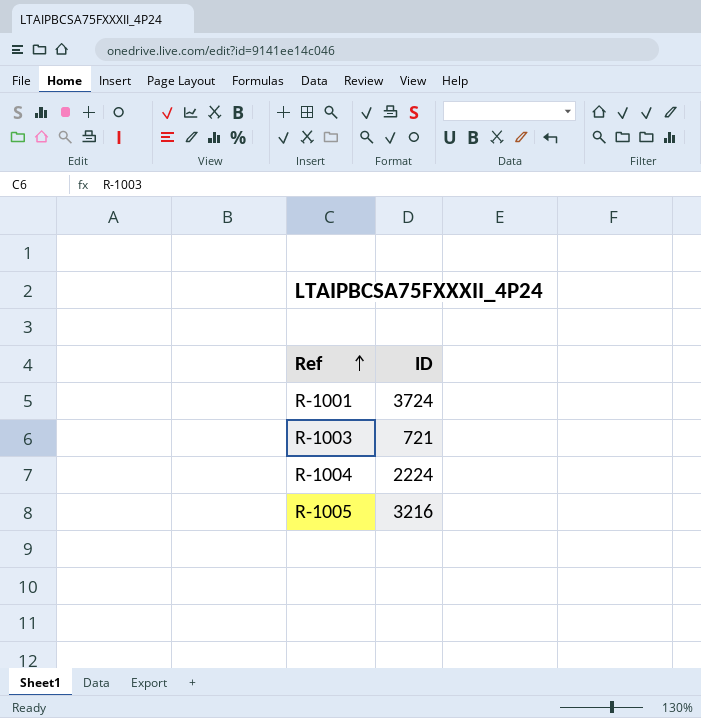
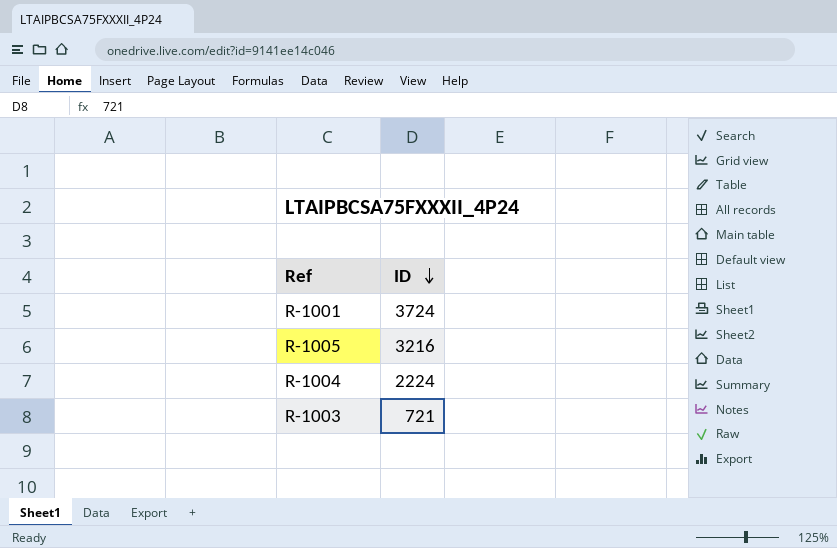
row order: Ref ascending -> ID descending

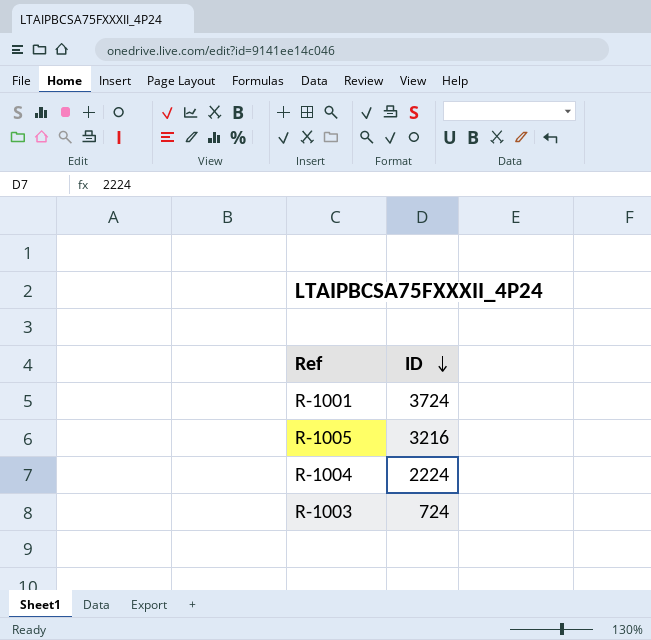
R-1003 | ID: 721 -> 724

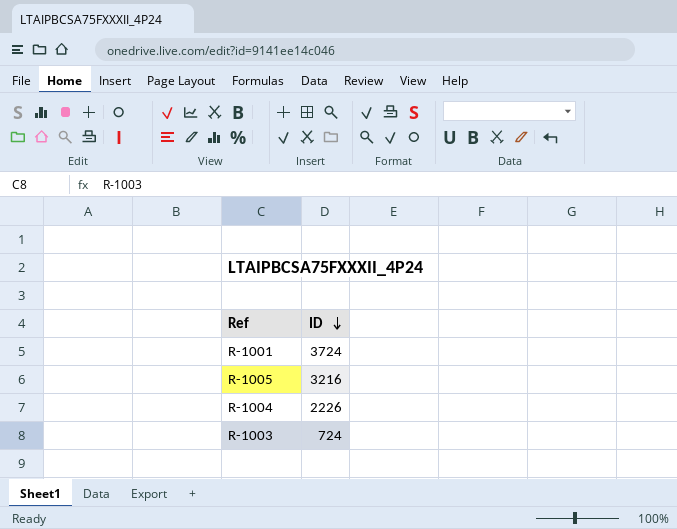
R-1004 | ID: 2224 -> 2226

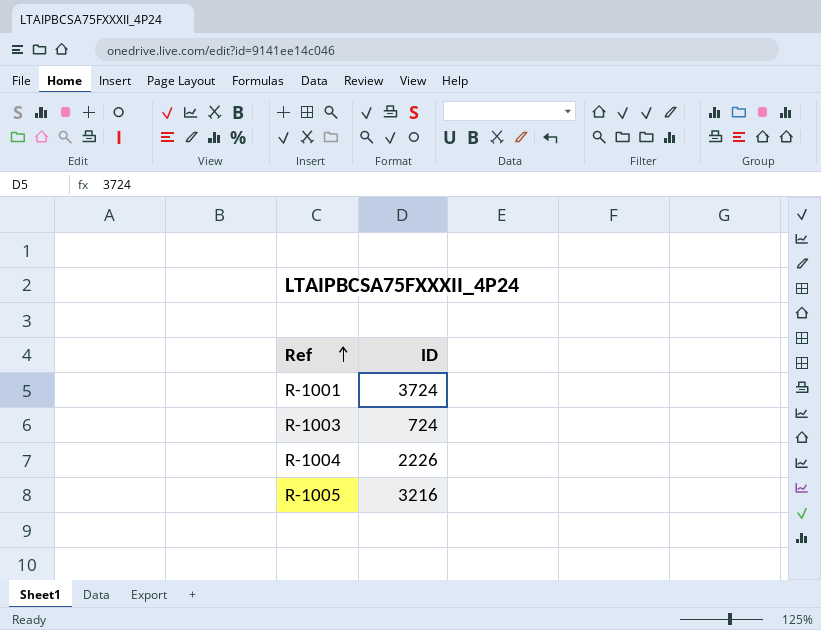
row order: ID descending -> Ref ascending

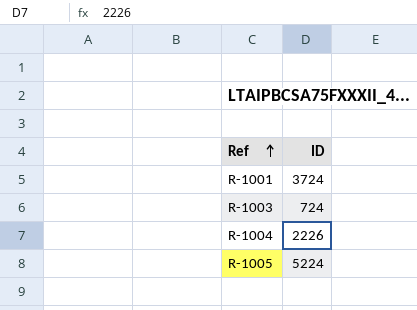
R-1005 | ID: 3216 -> 5224

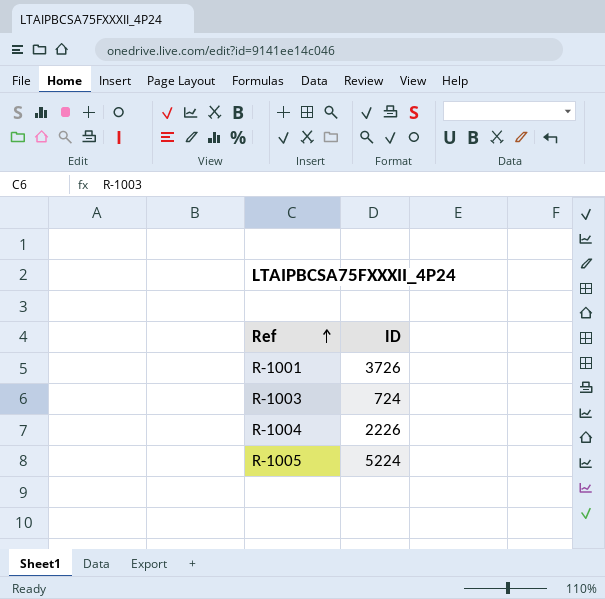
R-1001 | ID: 3724 -> 3726

